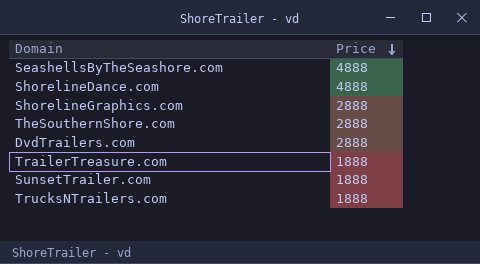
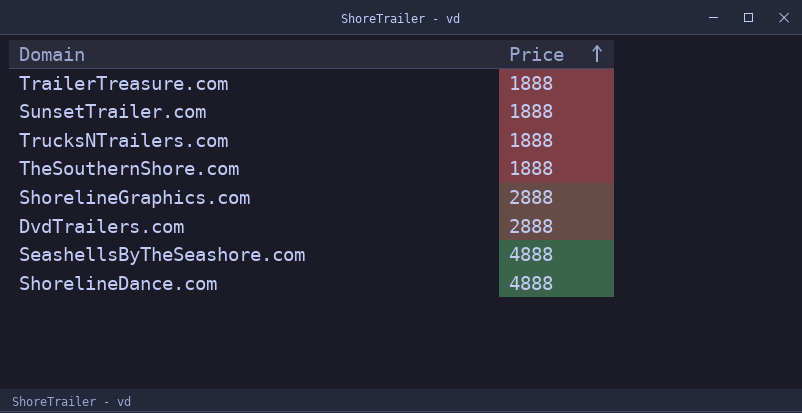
row order: Price descending -> Price ascending
TheSouthernShore.com | Price: 2888 -> 1888

